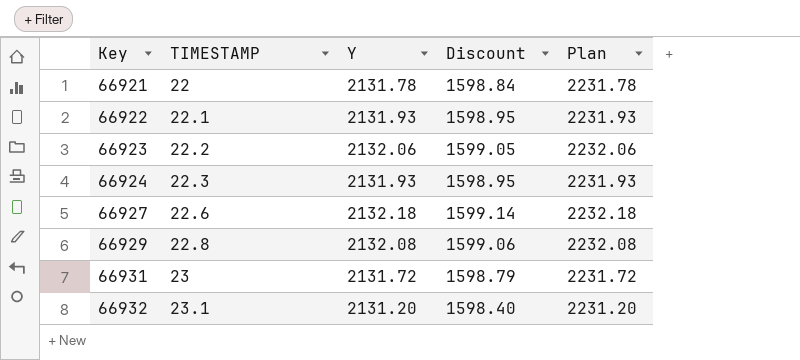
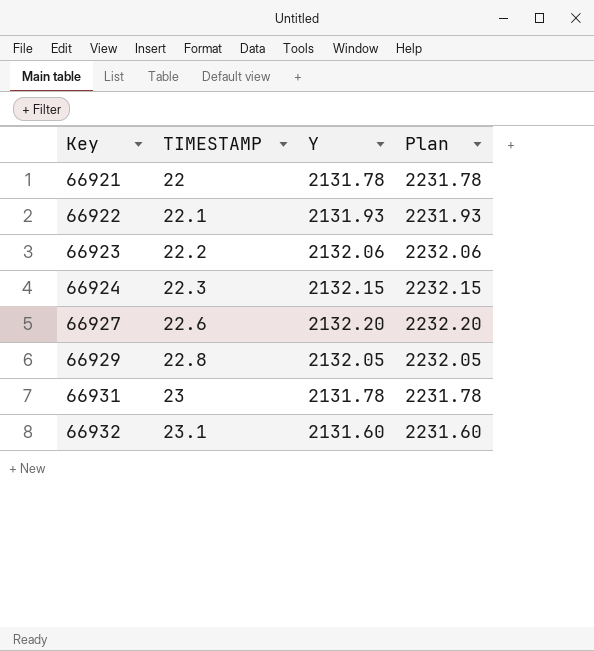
column Discount | formula: [Y] * 0.75 -> none
66924 | Y: 2131.93 -> 2132.15
66924 | Plan: 2231.93 -> 2232.15
66927 | Y: 2132.18 -> 2132.20
66927 | Plan: 2232.18 -> 2232.20
66929 | Y: 2132.08 -> 2132.05
66929 | Plan: 2232.08 -> 2232.05
66931 | Y: 2131.72 -> 2131.78
66931 | Plan: 2231.72 -> 2231.78
66932 | Y: 2131.20 -> 2131.60
66932 | Plan: 2231.20 -> 2231.60

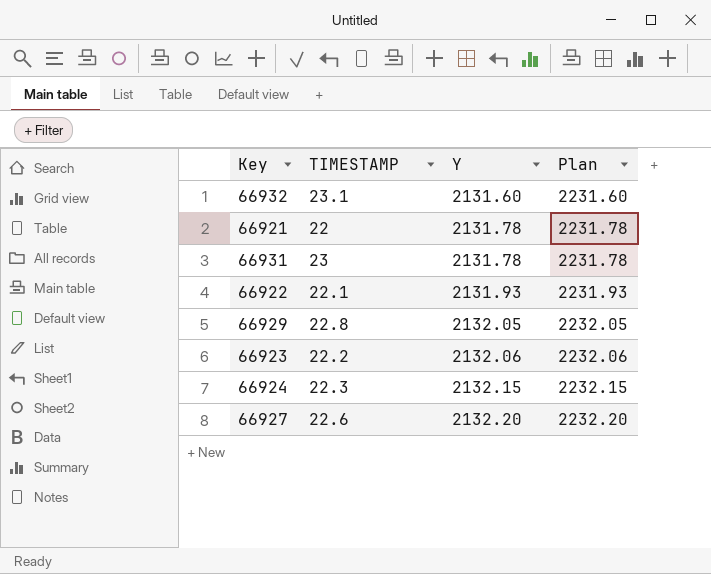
row order: Key ascending -> Y ascending

